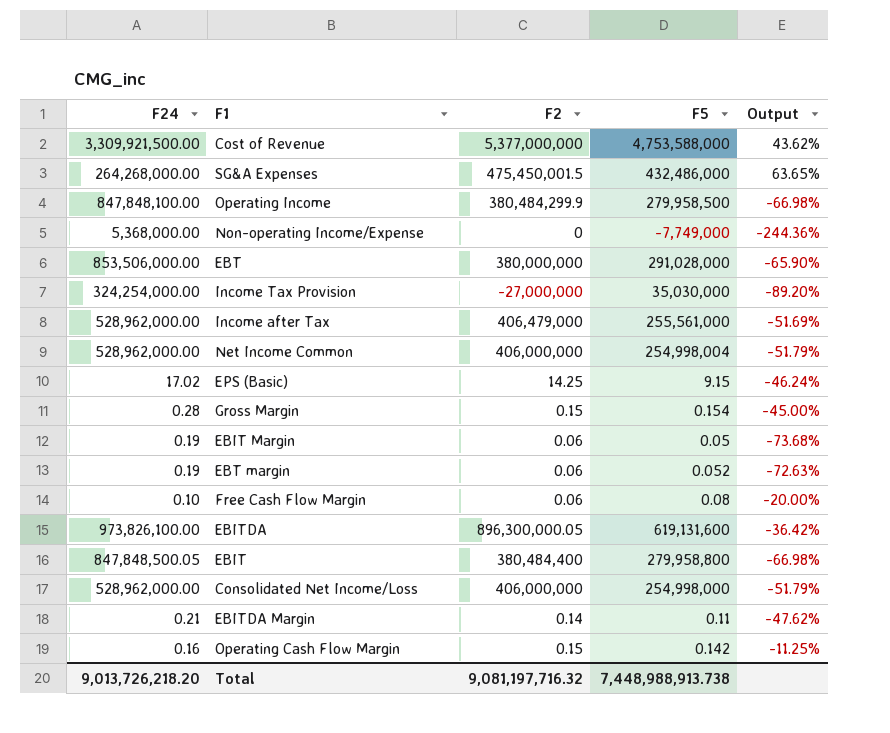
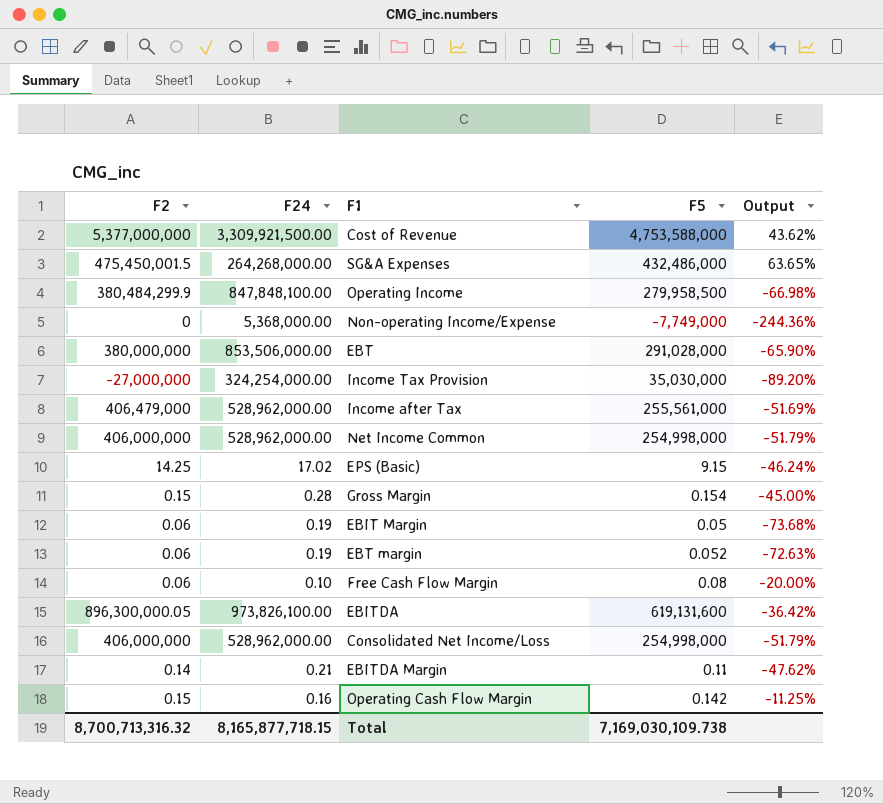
column F2 | position: 3 -> 1
row EBIT: 847,848,500.05 | 380,484,400 | 279,958,800 | -66.98% -> none
Net Income Common | F5: 254,998,004 -> 254,998,000
Total | F2: 9,081,197,716.32 -> 8,700,713,316.32
Total | F24: 9,013,726,218.20 -> 8,165,877,718.15
Total | F5: 7,448,988,913.738 -> 7,169,030,109.738

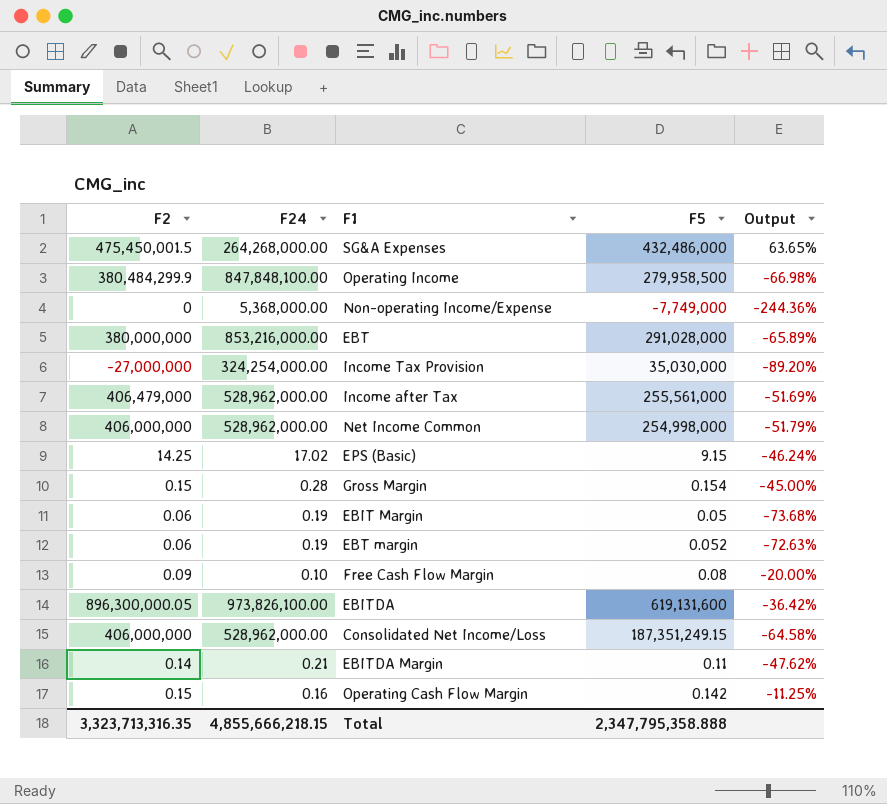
row Cost of Revenue: 5,377,000,000 | 3,309,921,500.00 | 4,753,588,000 | 43.62% -> none
EBT | F24: 853,506,000.00 -> 853,216,000.00
EBT | Output: -65.90% -> -65.89%
Free Cash Flow Margin | F2: 0.06 -> 0.09
Consolidated Net Income/Loss | F5: 254,998,000 -> 187,351,249.15
Consolidated Net Income/Loss | Output: -51.79% -> -64.58%
Total | F2: 8,700,713,316.32 -> 3,323,713,316.35
Total | F24: 8,165,877,718.15 -> 4,855,666,218.15
Total | F5: 7,169,030,109.738 -> 2,347,795,358.888

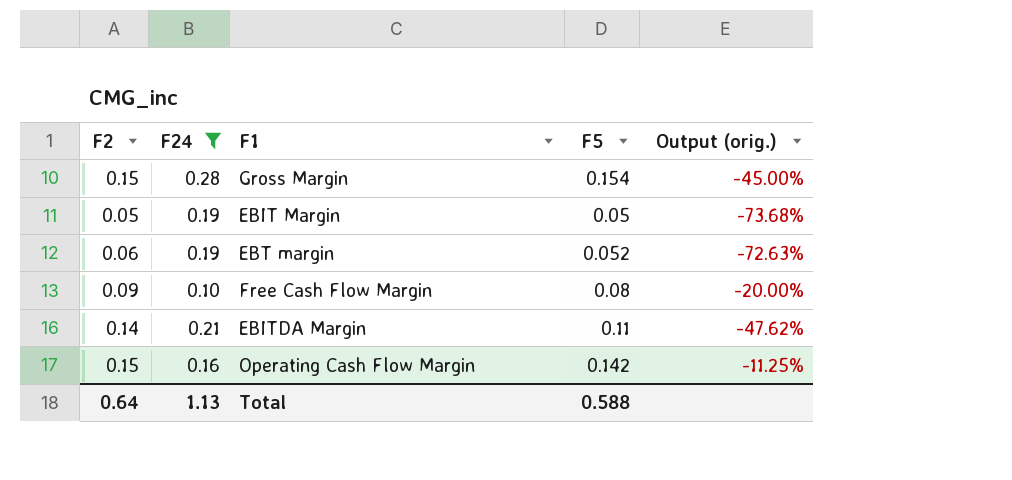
filter: none -> F24 <= 0.28
column name: Output -> Output (orig.)
EBIT Margin | F2: 0.06 -> 0.05
Total | F2: 3,323,713,316.35 -> 0.64
Total | F24: 4,855,666,218.15 -> 1.13
Total | F5: 2,347,795,358.888 -> 0.588

